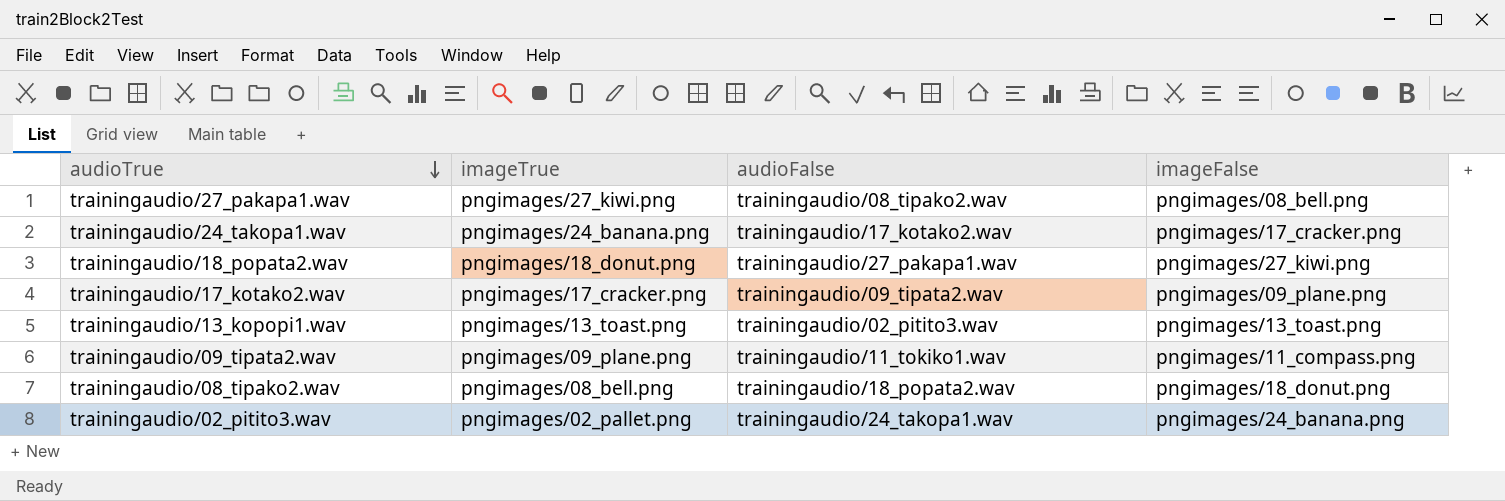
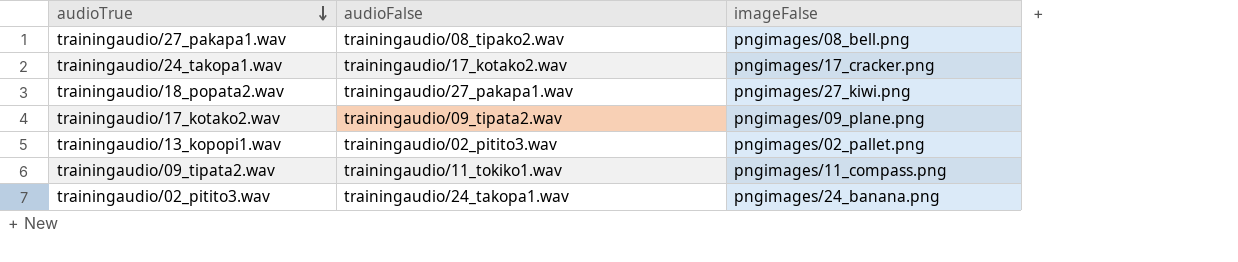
column imageTrue | position: 2 -> none
row trainingaudio/08_tipako2.wav: pngimages/08_bell.png | trainingaudio/18_popata2.wav | pngimages/18_donut.png -> none
trainingaudio/13_kopopi1.wav | imageFalse: pngimages/13_toast.png -> pngimages/02_pallet.png

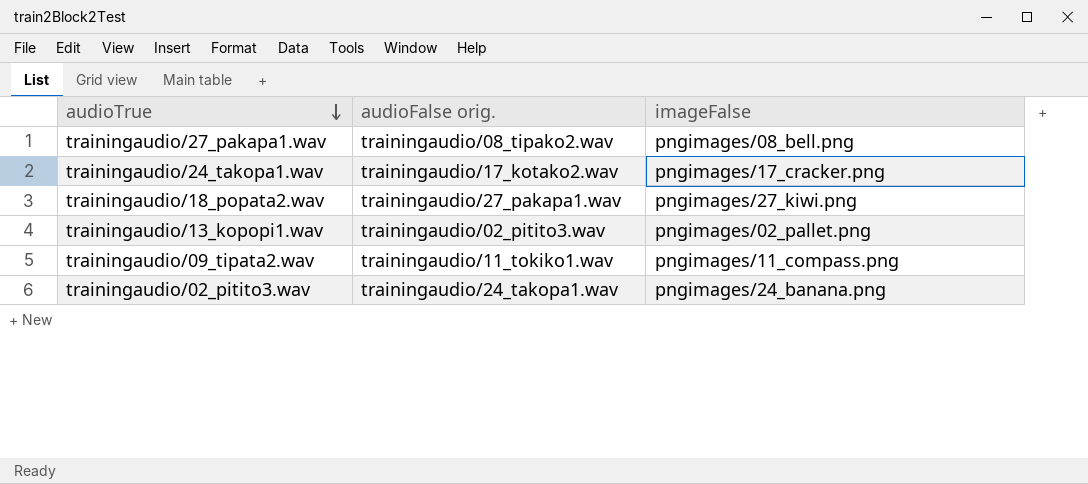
column name: audioFalse -> audioFalse orig.
row trainingaudio/17_kotako2.wav: trainingaudio/09_tipata2.wav | pngimages/09_plane.png -> none

